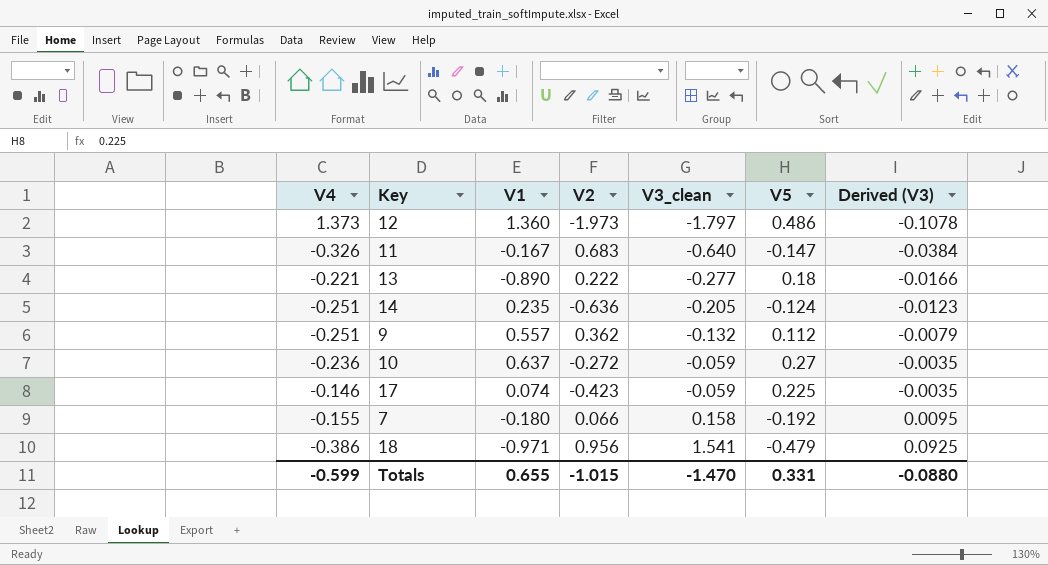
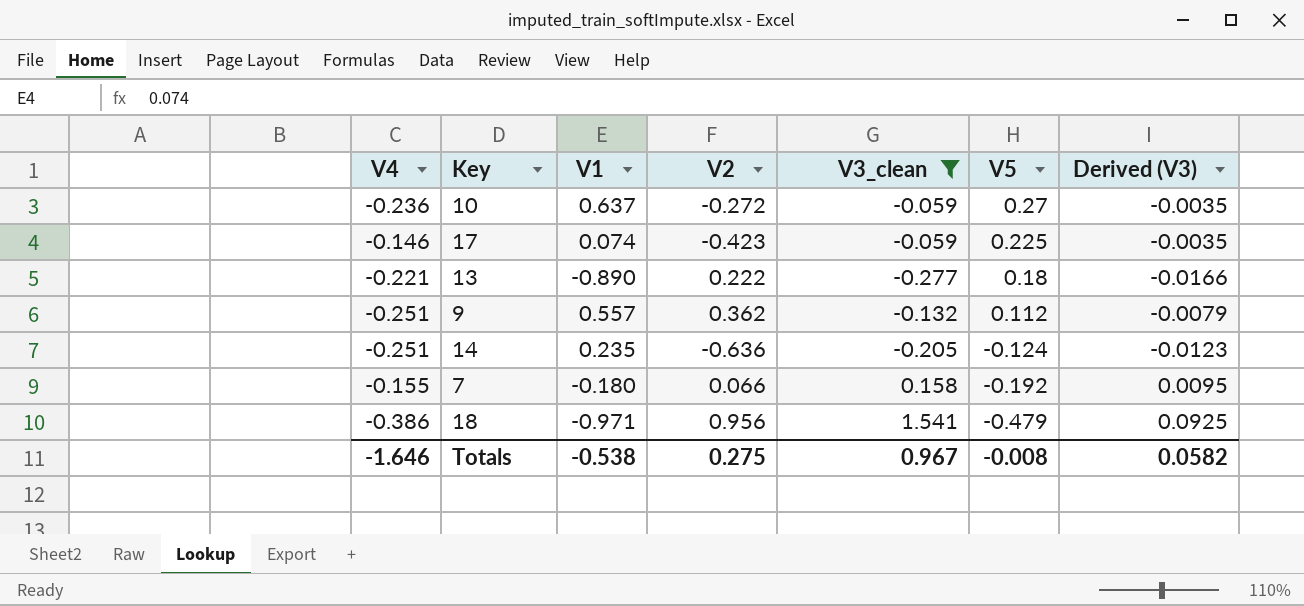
filter: none -> V3_clean >= -0.277
row order: V3_clean ascending -> V5 descending
Totals | V4: -0.599 -> -1.646
Totals | V1: 0.655 -> -0.538
Totals | V2: -1.015 -> 0.275
Totals | V3_clean: -1.470 -> 0.967
Totals | V5: 0.331 -> -0.008
Totals | Derived (V3): -0.0880 -> 0.0582

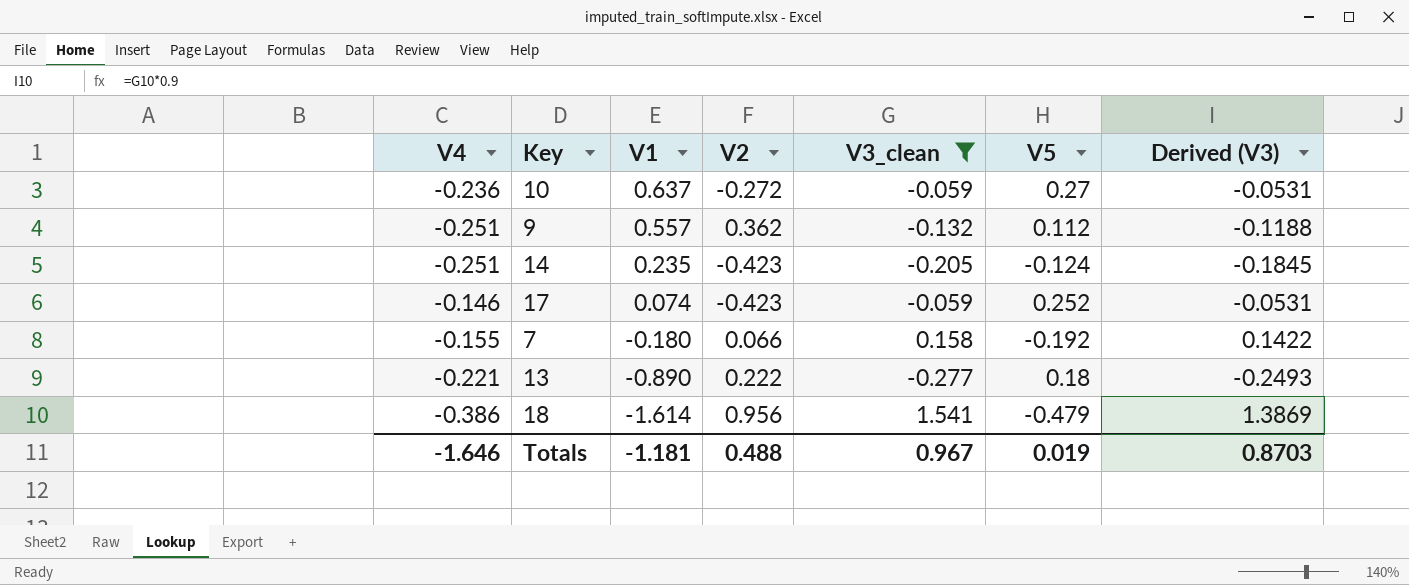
row order: V5 descending -> V1 descending
column Derived (V3) | formula: [V3_clean] * 0.06 -> [V3_clean] * 0.9
14 | V2: -0.636 -> -0.423
17 | V5: 0.225 -> 0.252
18 | V1: -0.971 -> -1.614
Totals | V1: -0.538 -> -1.181
Totals | V2: 0.275 -> 0.488
Totals | V5: -0.008 -> 0.019
Totals | Derived (V3): 0.0582 -> 0.8703

